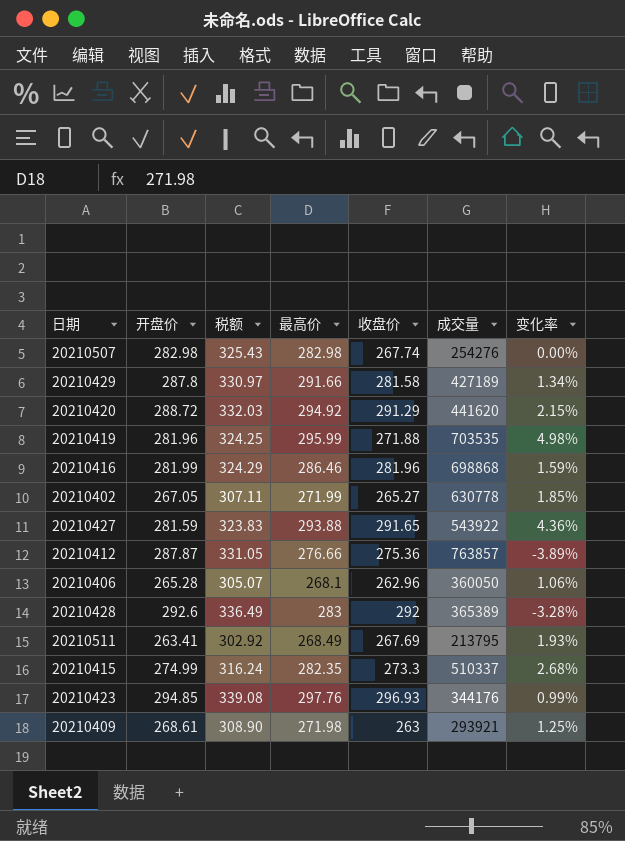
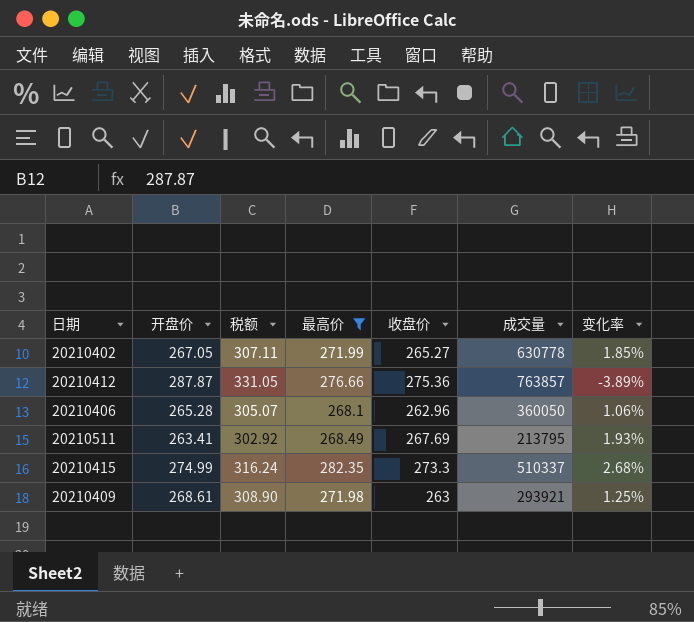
filter: none -> 最高价 <= 282.35

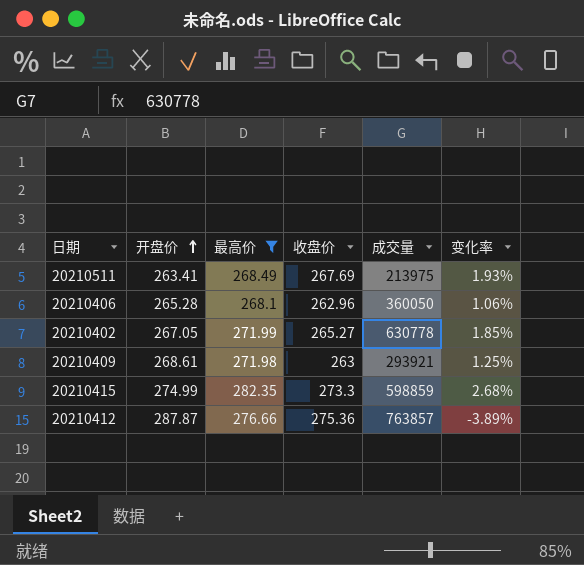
row order: none -> 开盘价 ascending
column 税额 | formula: [开盘价] * 1.15 -> none
20210511 | 成交量: 213795 -> 213975
20210415 | 成交量: 510337 -> 598859

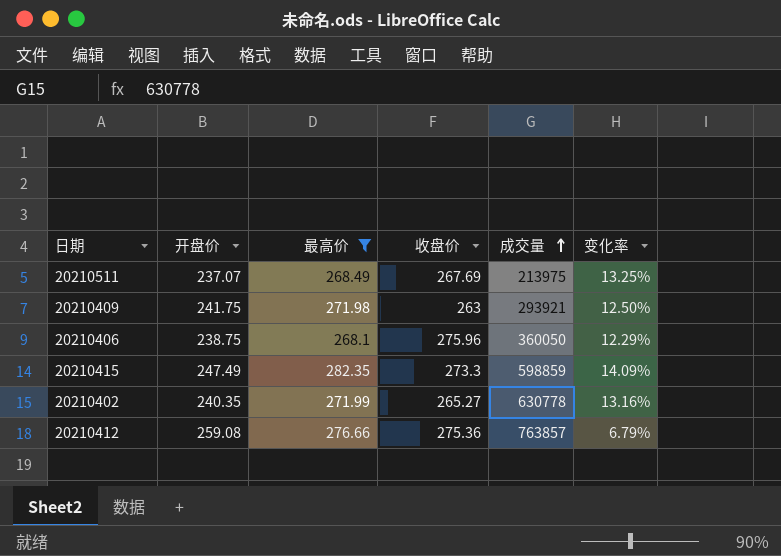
row order: 开盘价 ascending -> 成交量 ascending
20210511 | 开盘价: 263.41 -> 237.07
20210511 | 变化率: 1.93% -> 13.25%
20210409 | 开盘价: 268.61 -> 241.75
20210409 | 变化率: 1.25% -> 12.50%
20210406 | 开盘价: 265.28 -> 238.75
20210406 | 收盘价: 262.96 -> 275.96
20210406 | 变化率: 1.06% -> 12.29%
20210415 | 开盘价: 274.99 -> 247.49
20210415 | 变化率: 2.68% -> 14.09%
20210402 | 开盘价: 267.05 -> 240.35
20210402 | 变化率: 1.85% -> 13.16%
20210412 | 开盘价: 287.87 -> 259.08
20210412 | 变化率: -3.89% -> 6.79%

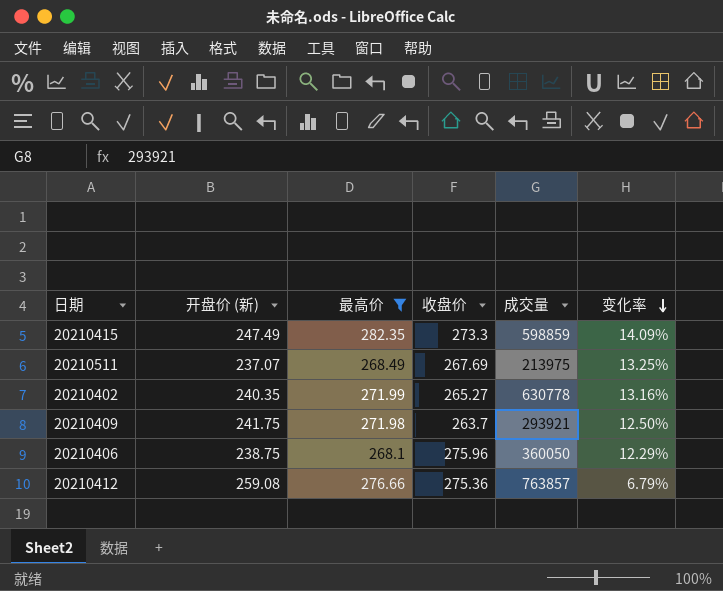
row order: 成交量 ascending -> 变化率 descending
column name: 开盘价 -> 开盘价 (新)
20210409 | 收盘价: 263 -> 263.7

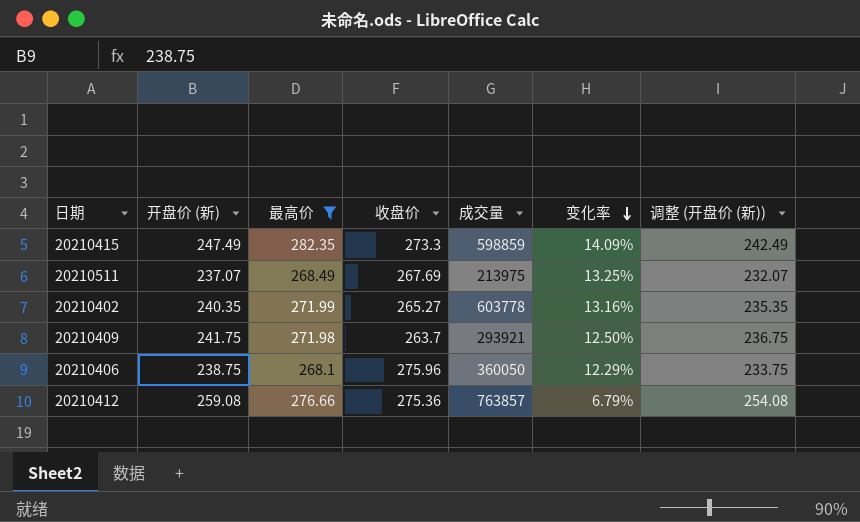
column 调整 (开盘价 (新)) | formula: none -> [开盘价 (新)] - 5
20210402 | 成交量: 630778 -> 603778

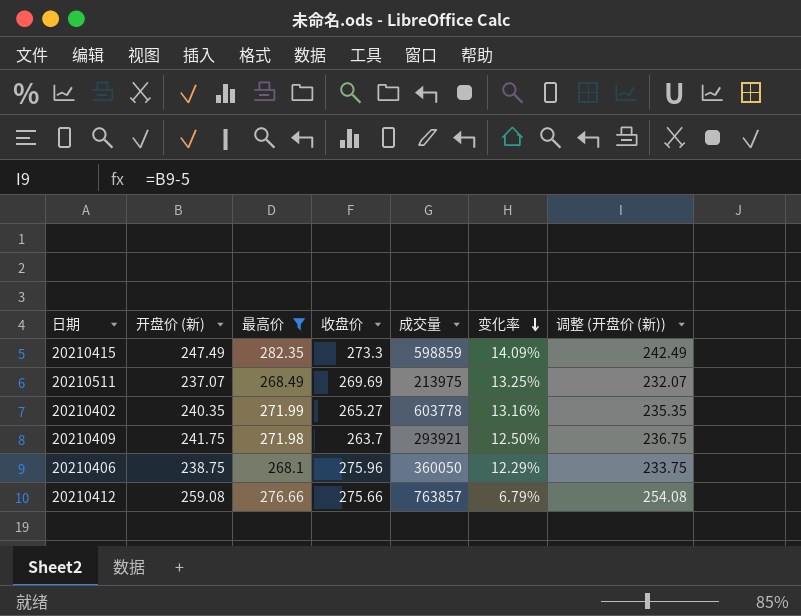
20210511 | 收盘价: 267.69 -> 269.69
20210412 | 收盘价: 275.36 -> 275.66

